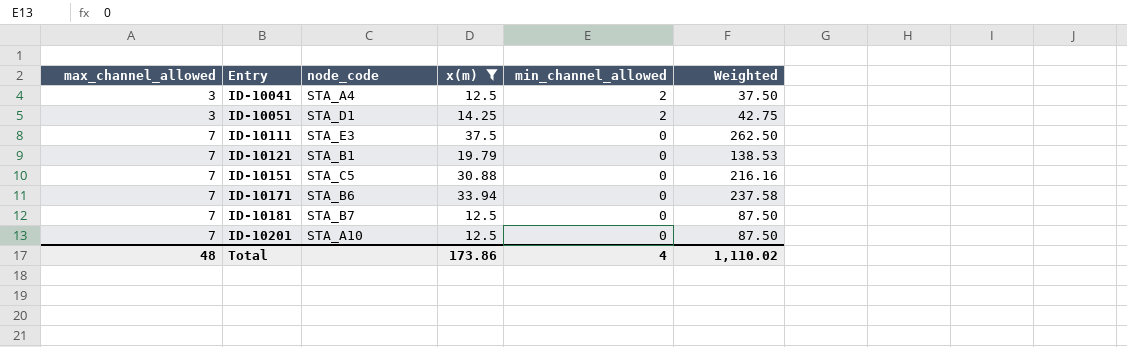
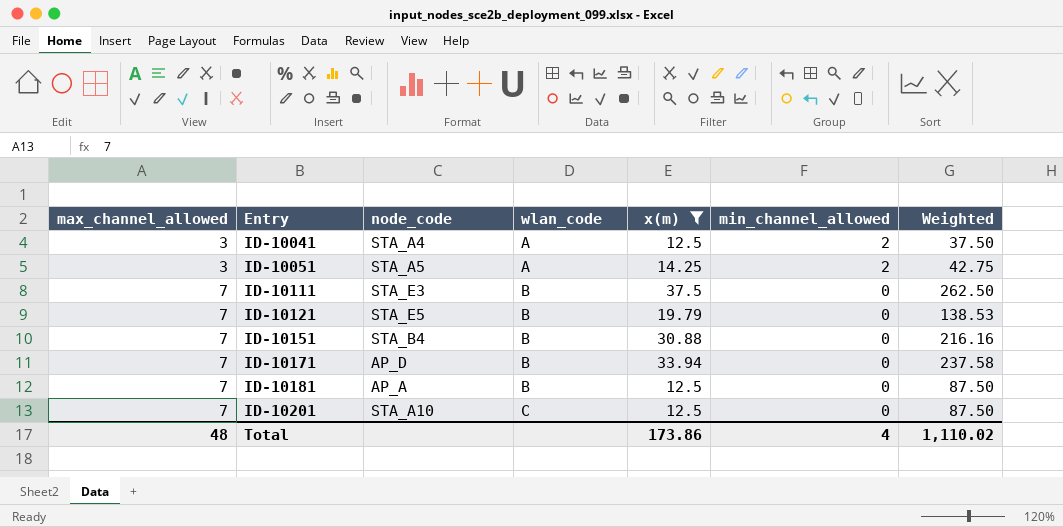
column wlan_code | position: none -> 4
ID-10051 | node_code: STA_D1 -> STA_A5
ID-10121 | node_code: STA_B1 -> STA_E5
ID-10151 | node_code: STA_C5 -> STA_B4
ID-10171 | node_code: STA_B6 -> AP_D
ID-10181 | node_code: STA_B7 -> AP_A

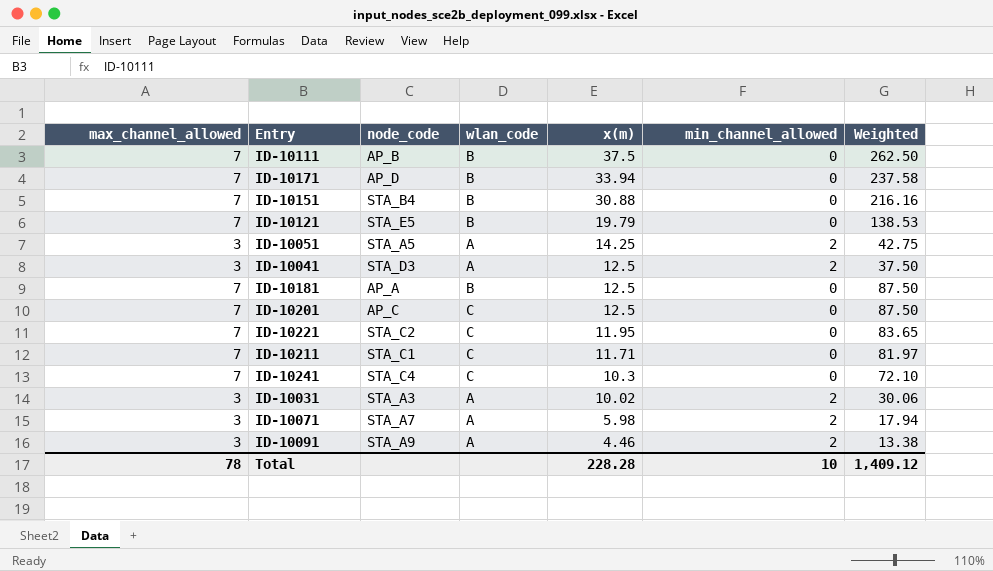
filter: x(m) >= 12.5 -> none
row order: max_channel_allowed ascending -> x(m) descending
ID-10111 | node_code: STA_E3 -> AP_B
ID-10041 | node_code: STA_A4 -> STA_D3
ID-10201 | node_code: STA_A10 -> AP_C
Total | max_channel_allowed: 48 -> 78
Total | x(m): 173.86 -> 228.28
Total | min_channel_allowed: 4 -> 10
Total | Weighted: 1,110.02 -> 1,409.12

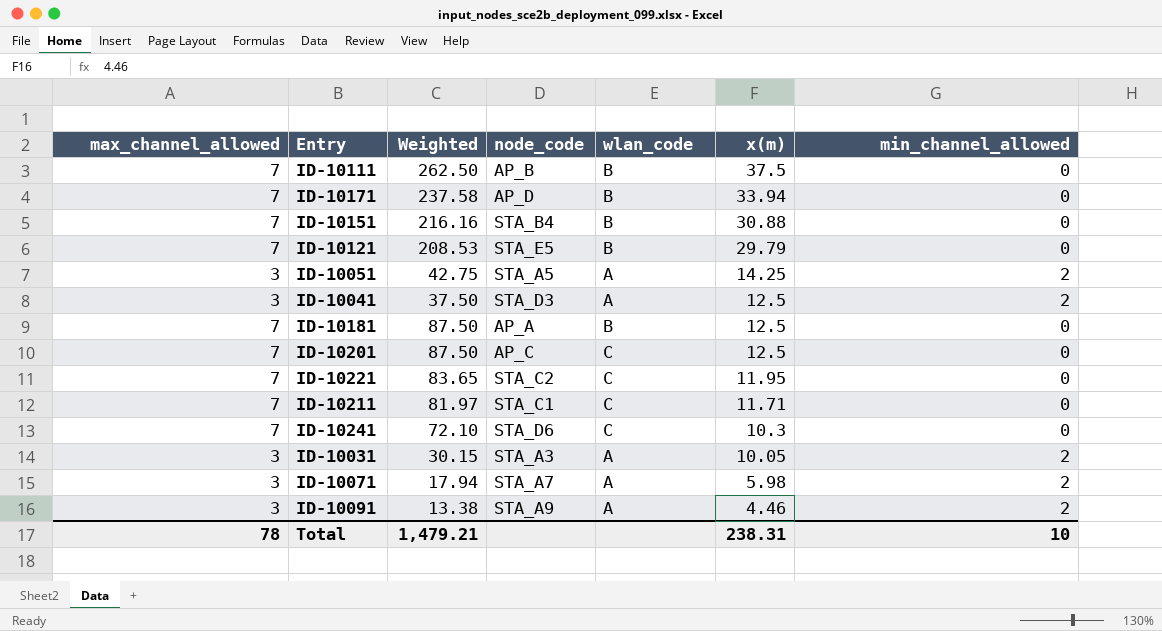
column Weighted | position: 7 -> 3
ID-10121 | Weighted: 138.53 -> 208.53
ID-10121 | x(m): 19.79 -> 29.79
ID-10241 | node_code: STA_C4 -> STA_D6
ID-10031 | Weighted: 30.06 -> 30.15
ID-10031 | x(m): 10.02 -> 10.05
Total | Weighted: 1,409.12 -> 1,479.21
Total | x(m): 228.28 -> 238.31

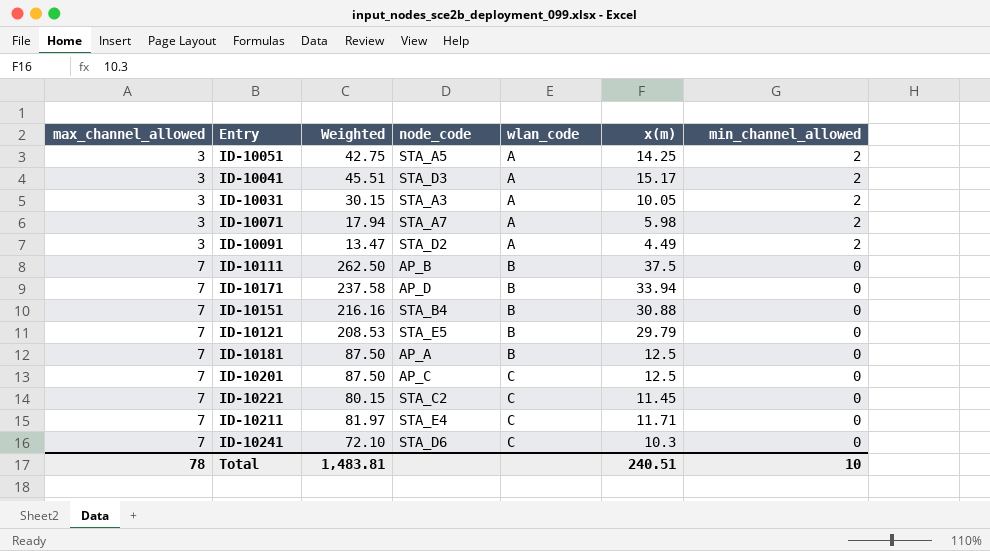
row order: x(m) descending -> max_channel_allowed ascending
ID-10041 | Weighted: 37.50 -> 45.51
ID-10041 | x(m): 12.5 -> 15.17
ID-10091 | Weighted: 13.38 -> 13.47
ID-10091 | node_code: STA_A9 -> STA_D2
ID-10091 | x(m): 4.46 -> 4.49
ID-10221 | Weighted: 83.65 -> 80.15
ID-10221 | x(m): 11.95 -> 11.45
ID-10211 | node_code: STA_C1 -> STA_E4
Total | Weighted: 1,479.21 -> 1,483.81
Total | x(m): 238.31 -> 240.51

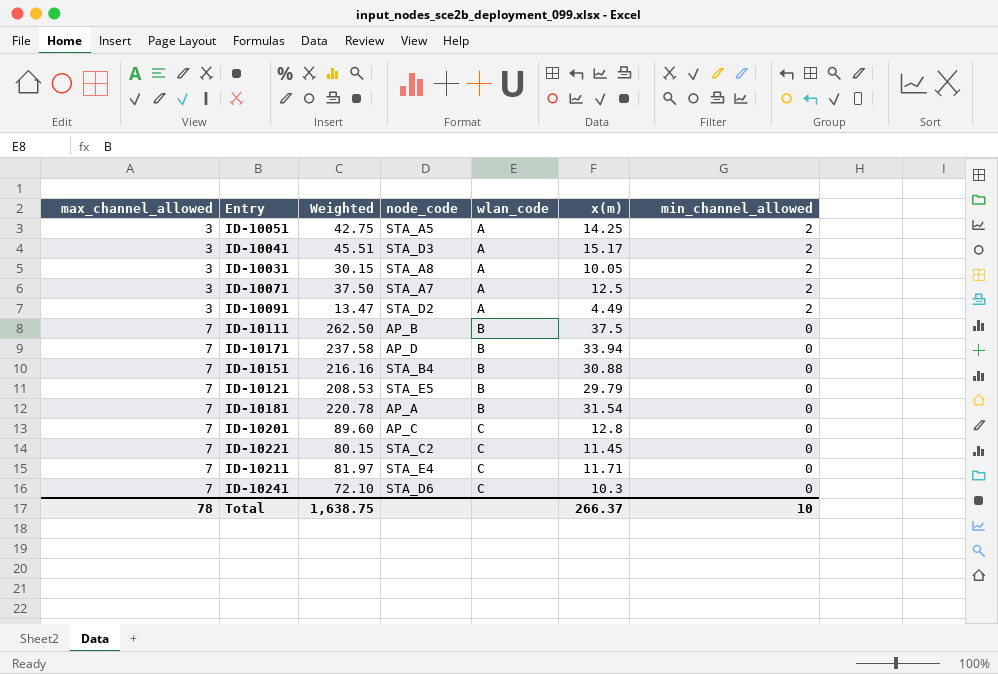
ID-10031 | node_code: STA_A3 -> STA_A8
ID-10071 | Weighted: 17.94 -> 37.50
ID-10071 | x(m): 5.98 -> 12.5
ID-10181 | Weighted: 87.50 -> 220.78
ID-10181 | x(m): 12.5 -> 31.54
ID-10201 | Weighted: 87.50 -> 89.60
ID-10201 | x(m): 12.5 -> 12.8
Total | Weighted: 1,483.81 -> 1,638.75
Total | x(m): 240.51 -> 266.37

